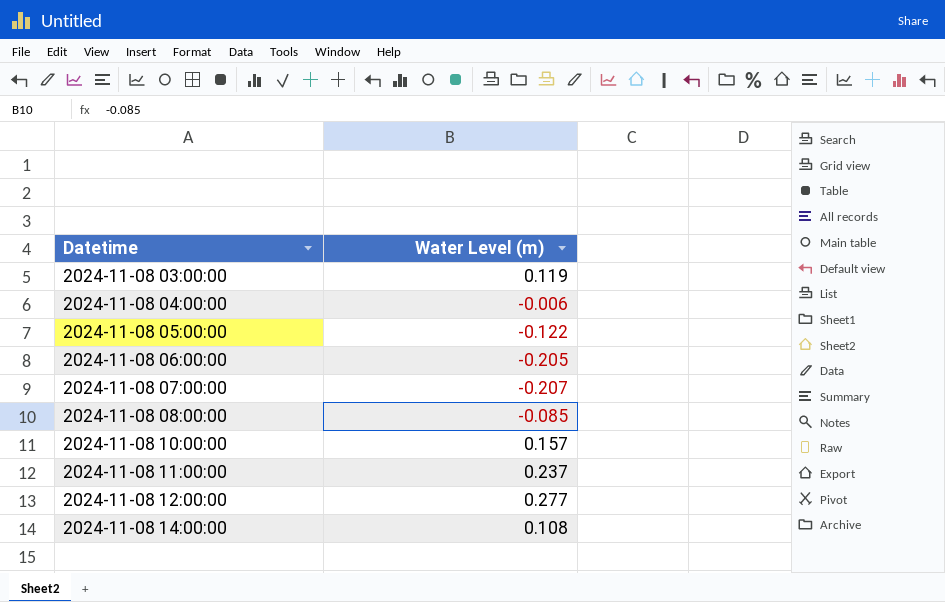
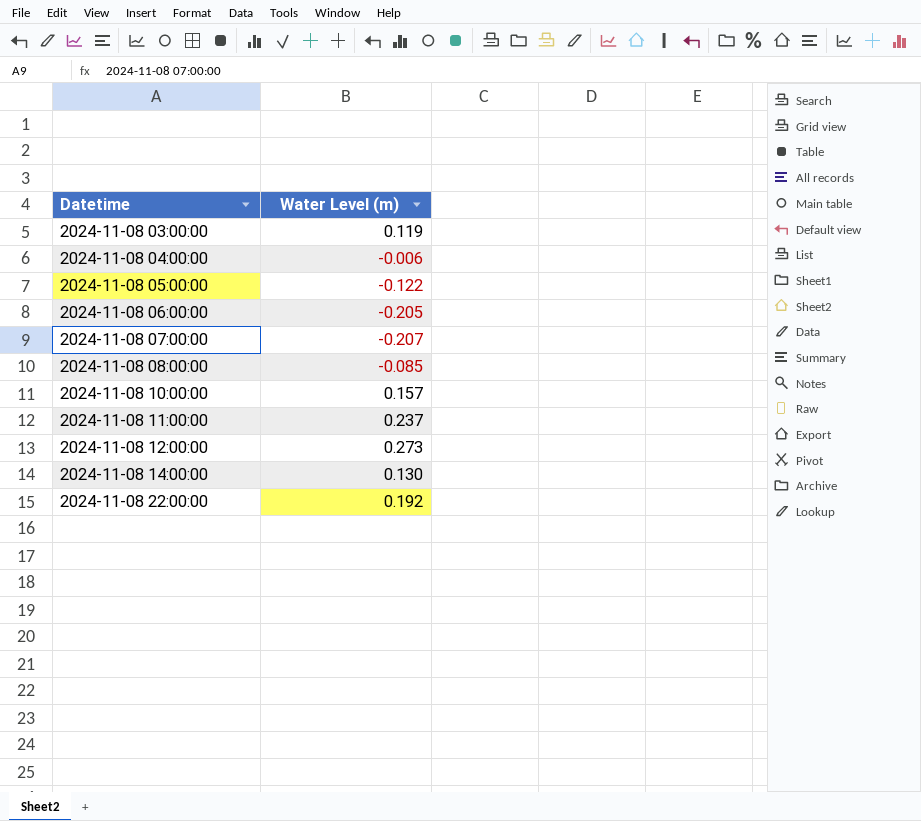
2024-11-08 12:00:00 | Water Level (m): 0.277 -> 0.273
2024-11-08 14:00:00 | Water Level (m): 0.108 -> 0.130
row 2024-11-08 22:00:00: none -> 0.192

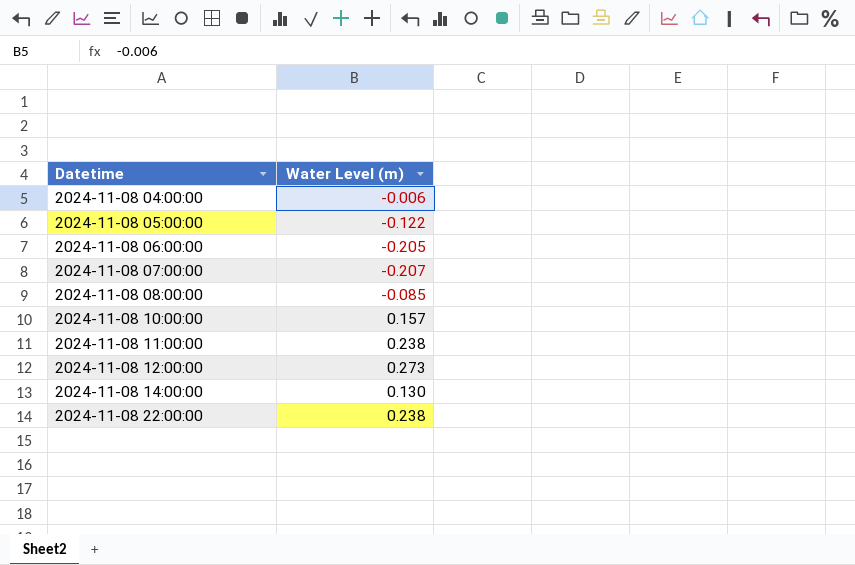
row 2024-11-08 03:00:00: 0.119 -> none
2024-11-08 11:00:00 | Water Level (m): 0.237 -> 0.238
2024-11-08 22:00:00 | Water Level (m): 0.192 -> 0.238

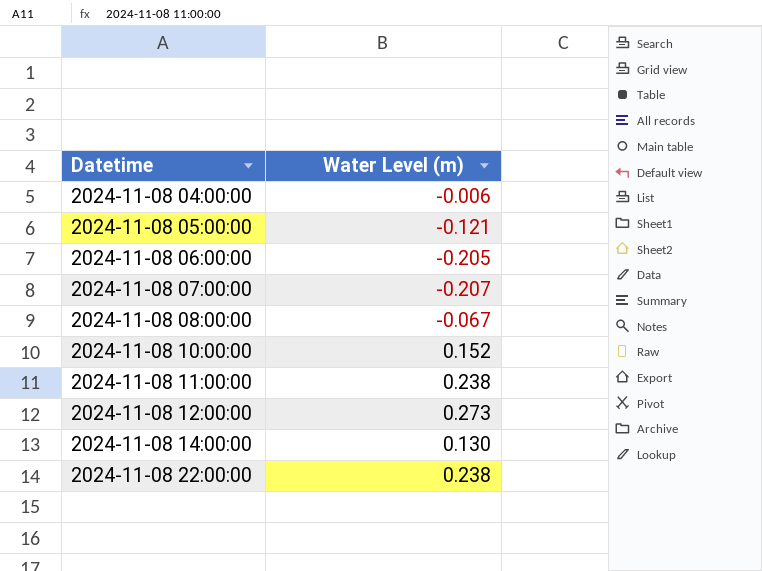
2024-11-08 05:00:00 | Water Level (m): -0.122 -> -0.121
2024-11-08 08:00:00 | Water Level (m): -0.085 -> -0.067
2024-11-08 10:00:00 | Water Level (m): 0.157 -> 0.152

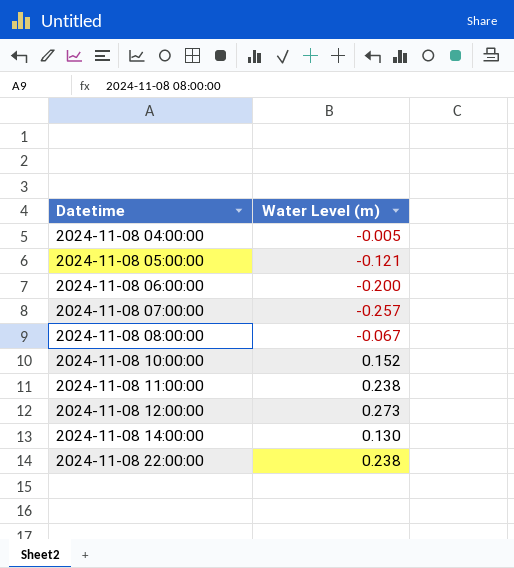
2024-11-08 04:00:00 | Water Level (m): -0.006 -> -0.005
2024-11-08 06:00:00 | Water Level (m): -0.205 -> -0.200
2024-11-08 07:00:00 | Water Level (m): -0.207 -> -0.257

